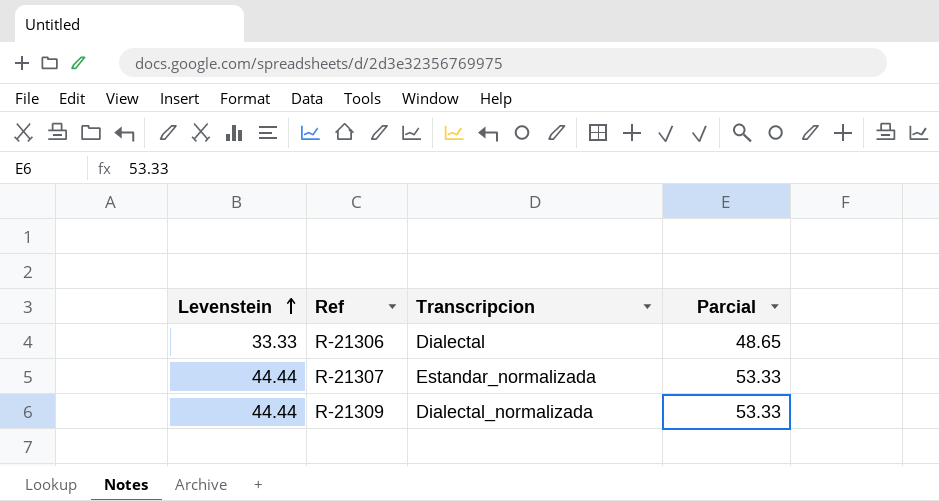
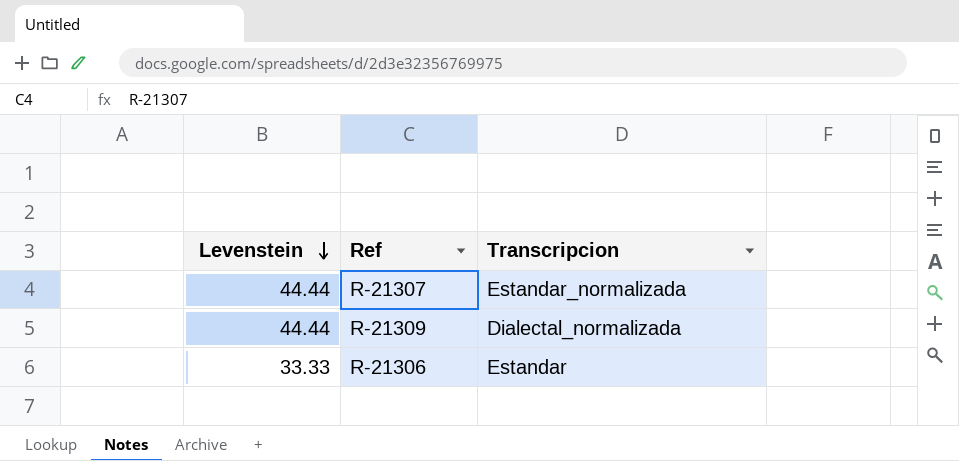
row order: Levenstein ascending -> Levenstein descending
column Parcial | position: 4 -> none
R-21306 | Transcripcion: Dialectal -> Estandar

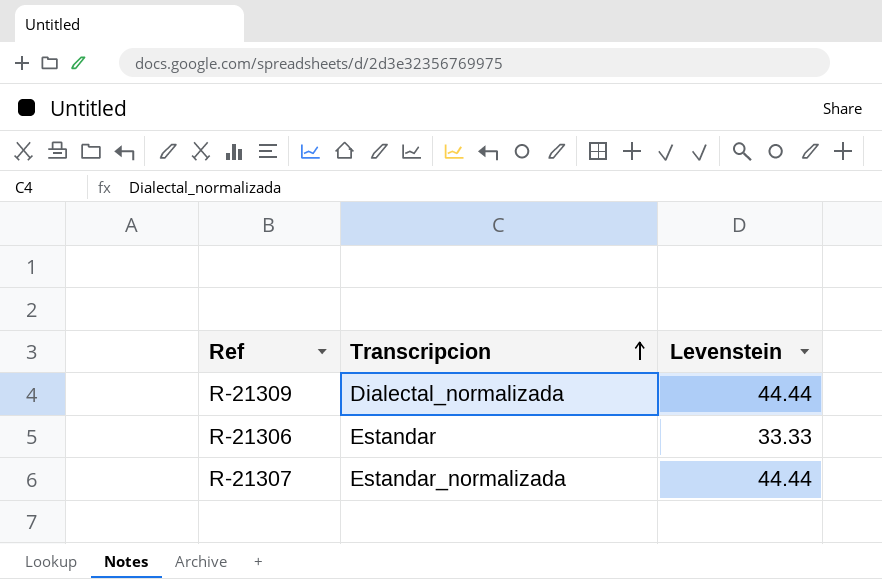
row order: Levenstein descending -> Transcripcion ascending
column Levenstein | position: 1 -> 3

